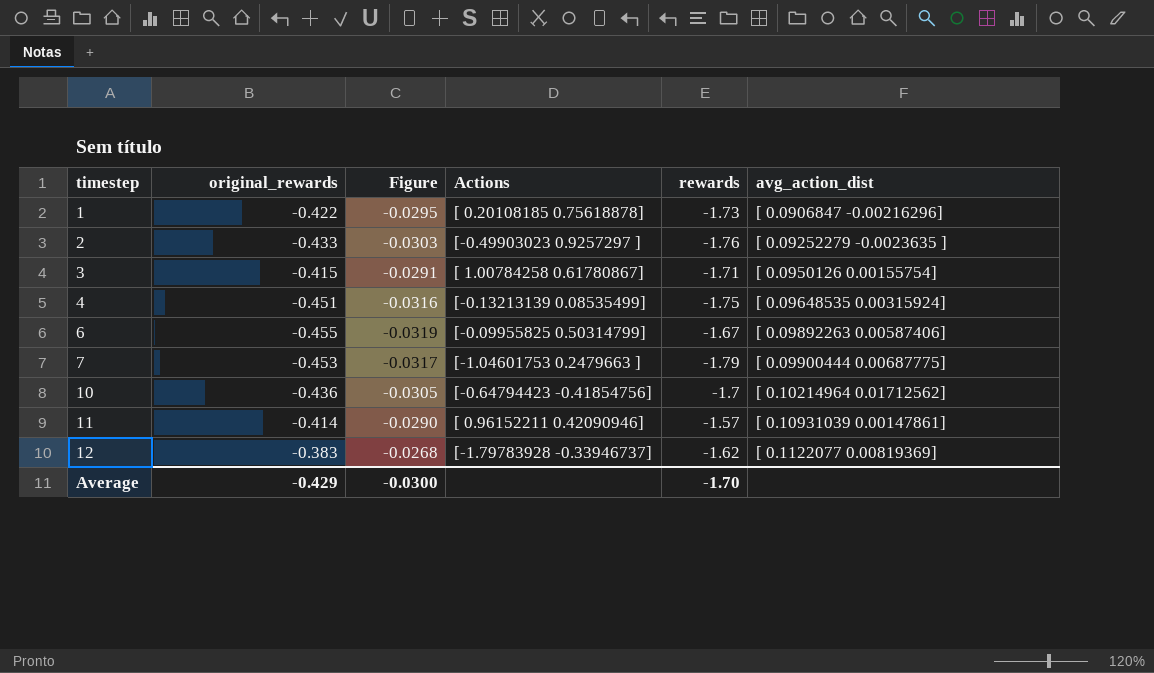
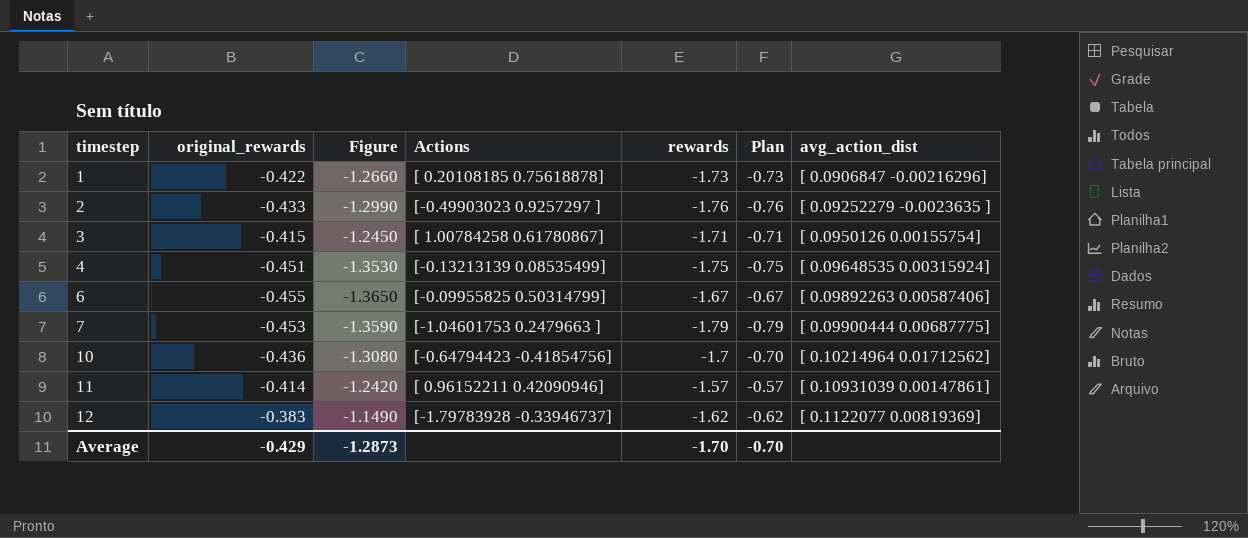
column Figure | formula: [original_rewards] * 0.07 -> [original_rewards] * 3
column Plan | formula: none -> [rewards] + 1
Average | Figure: -0.0300 -> -1.2873

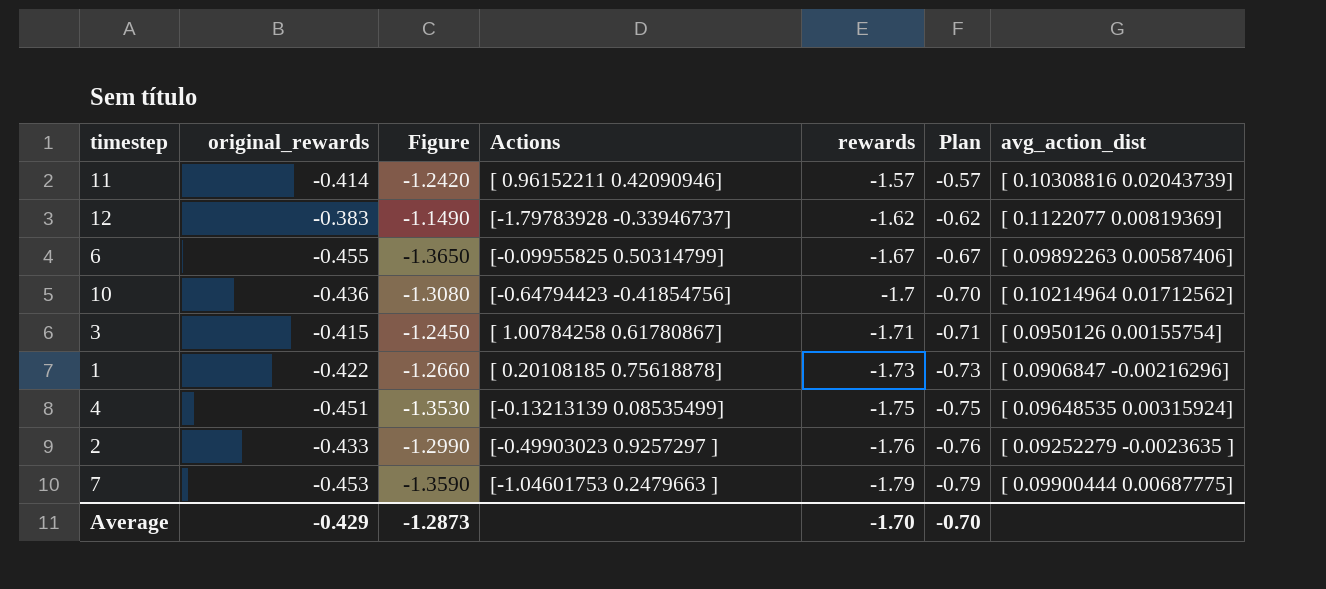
row order: timestep ascending -> rewards descending
11 | avg_action_dist: [ 0.10931039 0.00147861] -> [ 0.10308816 0.02043739]

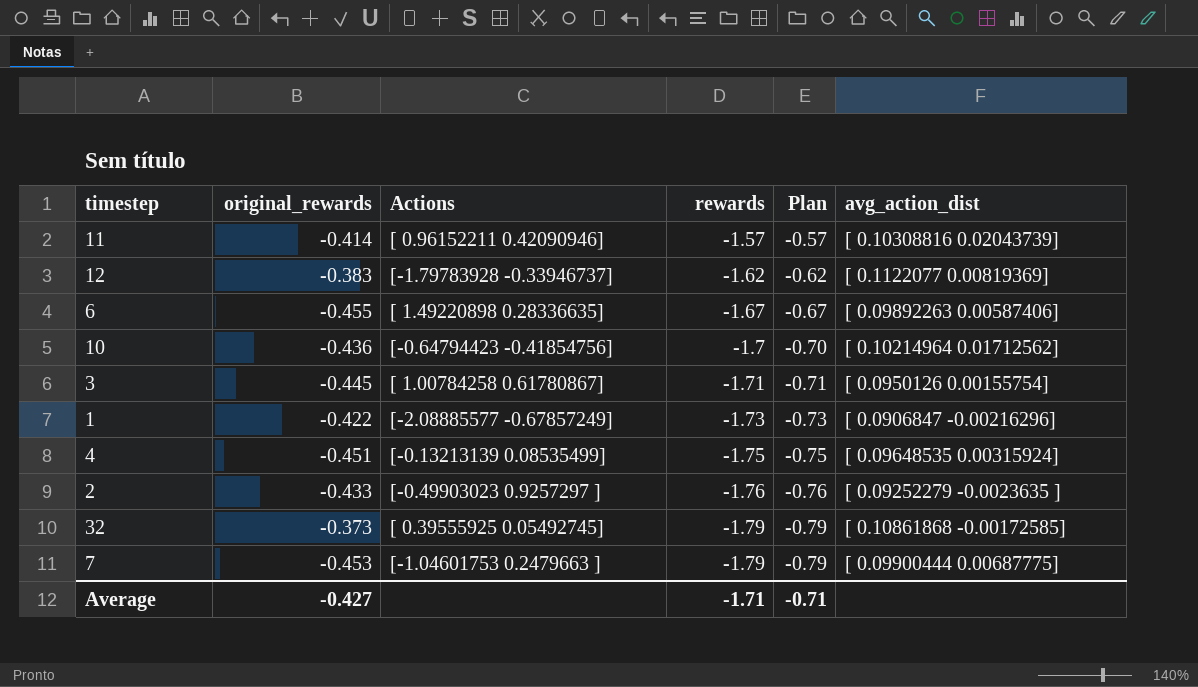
column Figure | formula: [original_rewards] * 3 -> none
6 | Actions: [-0.09955825 0.50314799] -> [ 1.49220898 0.28336635]
3 | original_rewards: -0.415 -> -0.445
1 | Actions: [ 0.20108185 0.75618878] -> [-2.08885577 -0.67857249]
row 32: none -> -0.373 | [ 0.39555925 0.05492745] | -1.79 | -0.79 | [ 0.10861868 -0.00172585]
Average | original_rewards: -0.429 -> -0.427
Average | rewards: -1.70 -> -1.71
Average | Plan: -0.70 -> -0.71

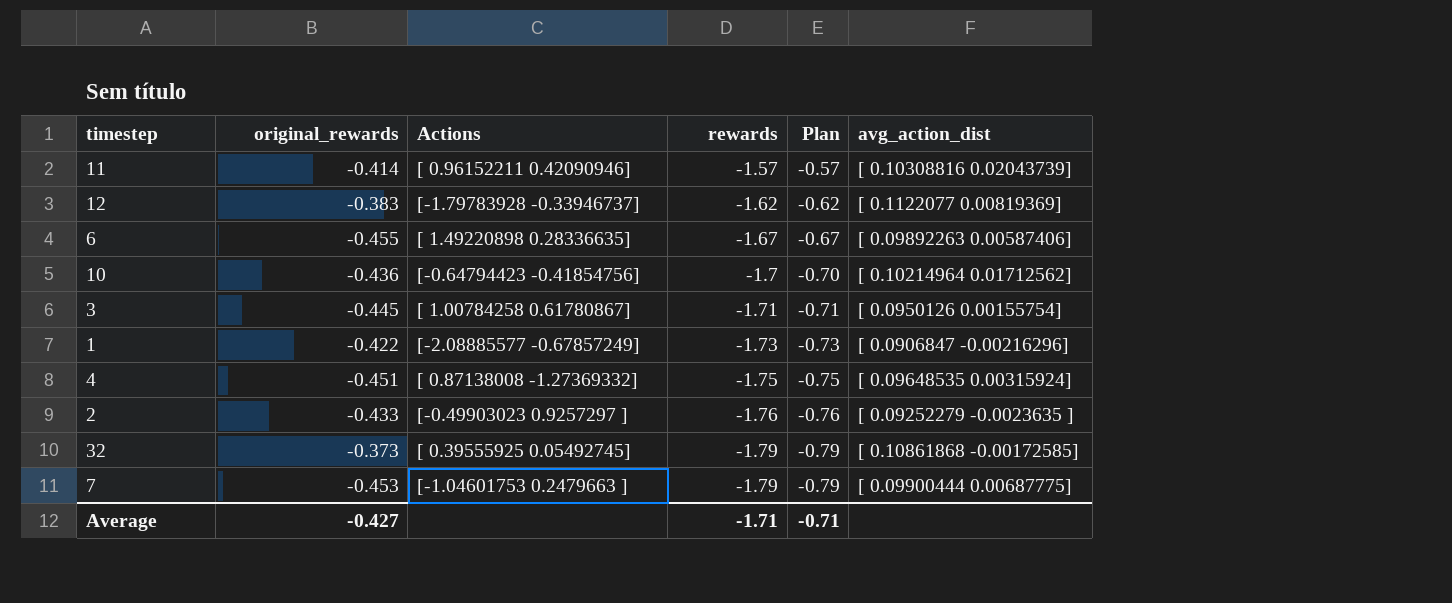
4 | Actions: [-0.13213139 0.08535499] -> [ 0.87138008 -1.27369332]

